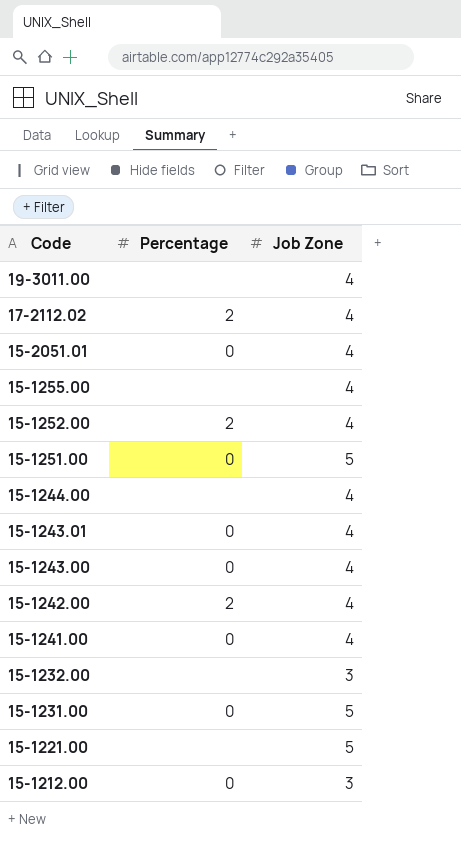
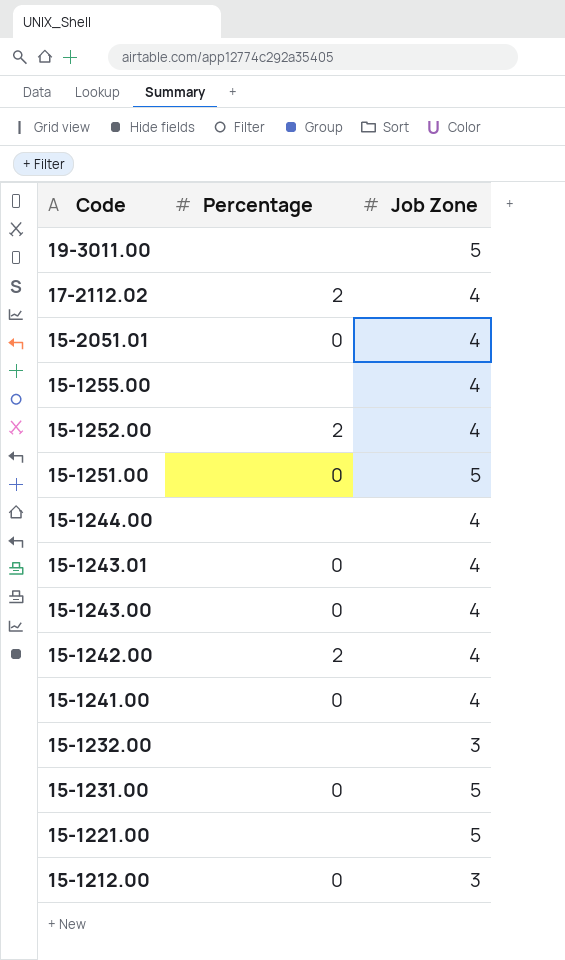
19-3011.00 | Job Zone: 4 -> 5

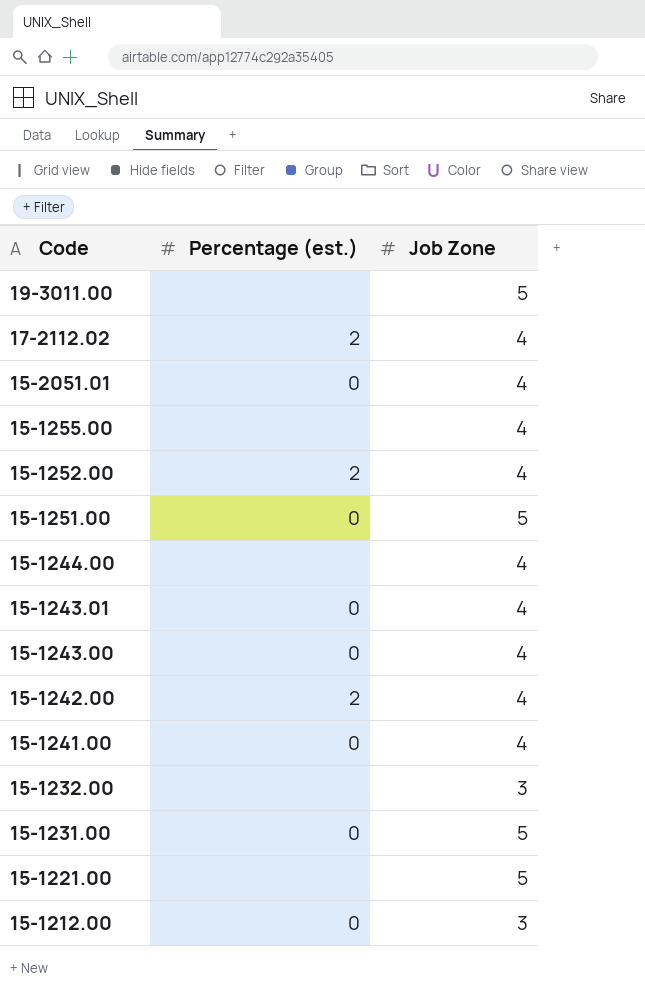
column name: Percentage -> Percentage (est.)

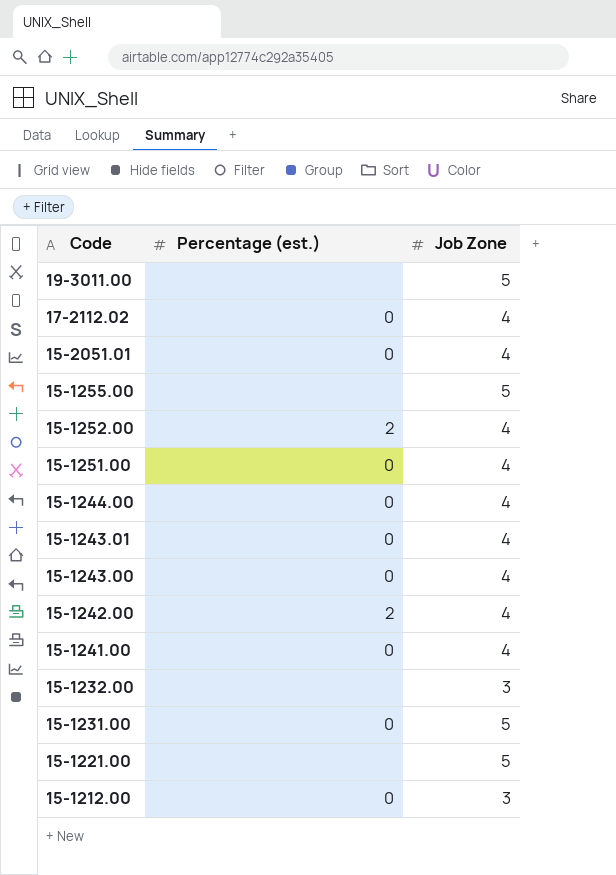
17-2112.02 | Percentage (est.): 2 -> 0
15-1255.00 | Job Zone: 4 -> 5
15-1251.00 | Job Zone: 5 -> 4
15-1244.00 | Percentage (est.): none -> 0

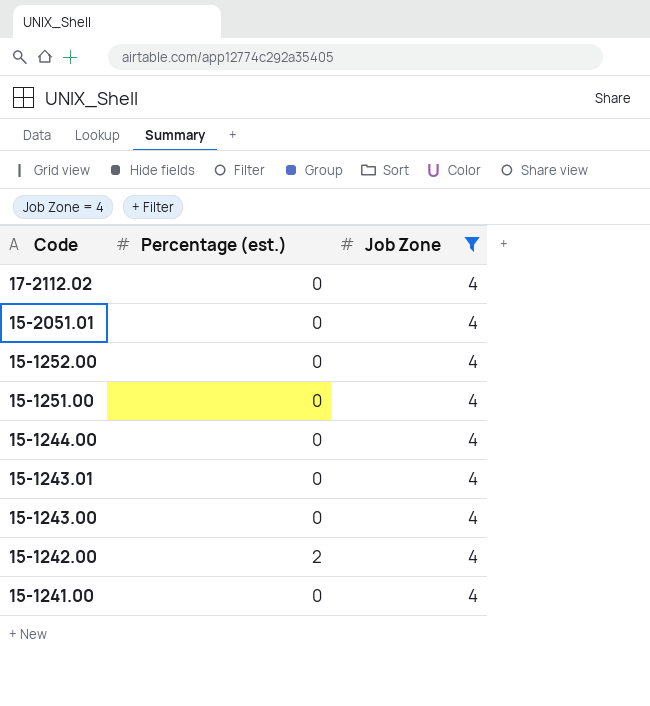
filter: none -> Job Zone = 4
15-1252.00 | Percentage (est.): 2 -> 0

